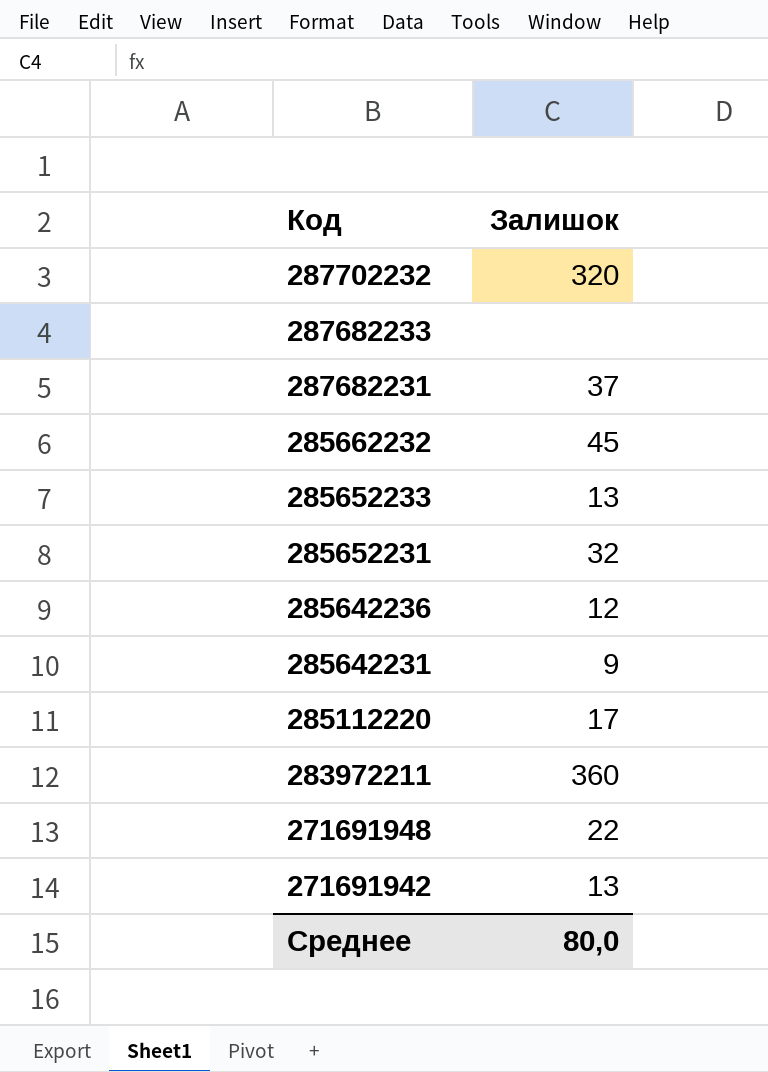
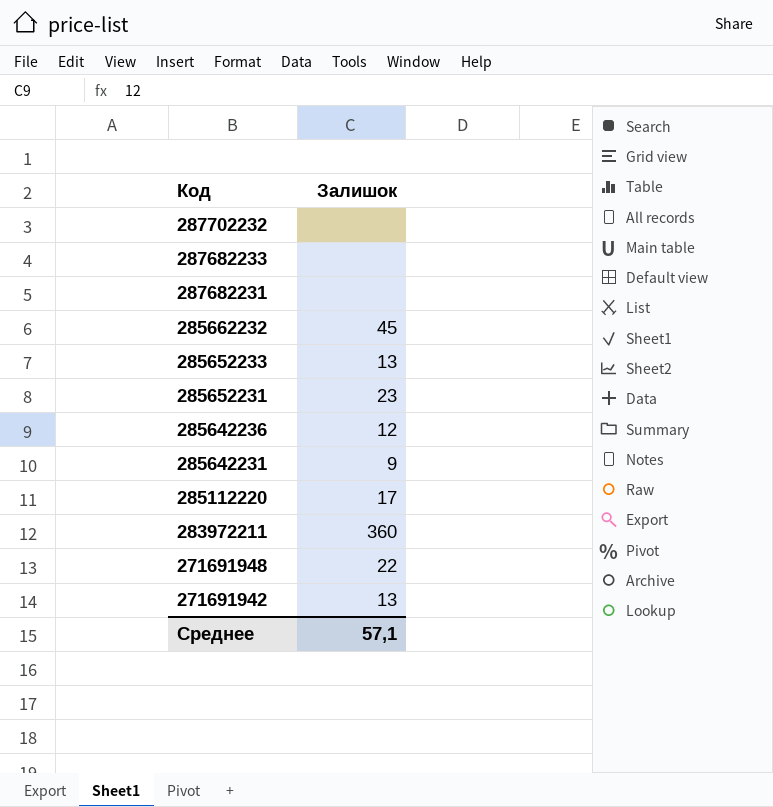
287702232 | Залишок: 320 -> none
287682231 | Залишок: 37 -> none
285652231 | Залишок: 32 -> 23
Среднее | Залишок: 80,0 -> 57,1

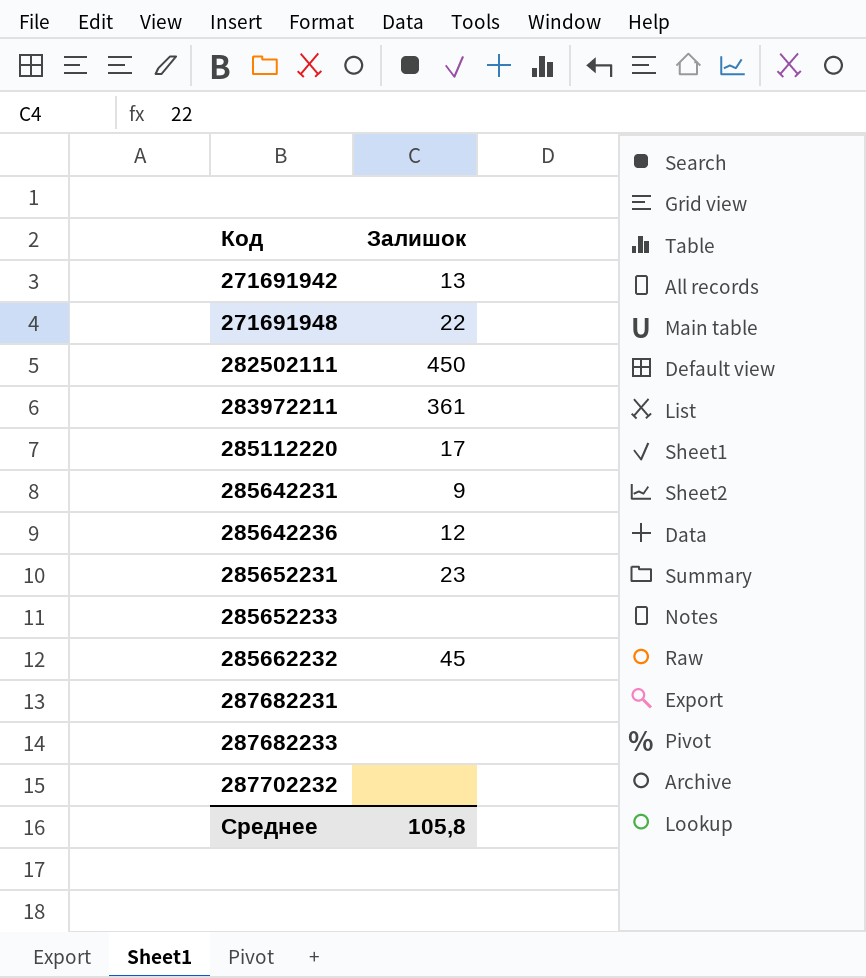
row order: Код descending -> Код ascending
row 282502111: none -> 450
283972211 | Залишок: 360 -> 361
285652233 | Залишок: 13 -> none
Среднее | Залишок: 57,1 -> 105,8

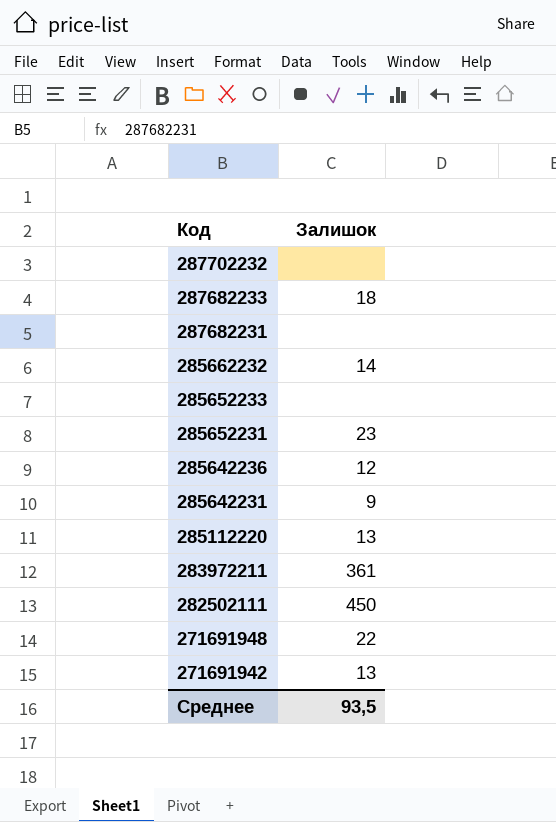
row order: Код ascending -> Код descending
287682233 | Залишок: none -> 18
285662232 | Залишок: 45 -> 14
285112220 | Залишок: 17 -> 13
Среднее | Залишок: 105,8 -> 93,5

